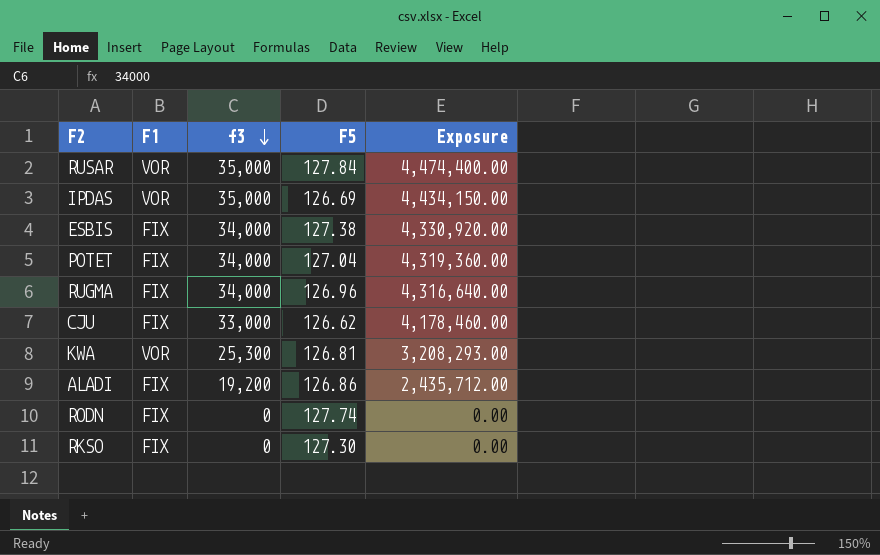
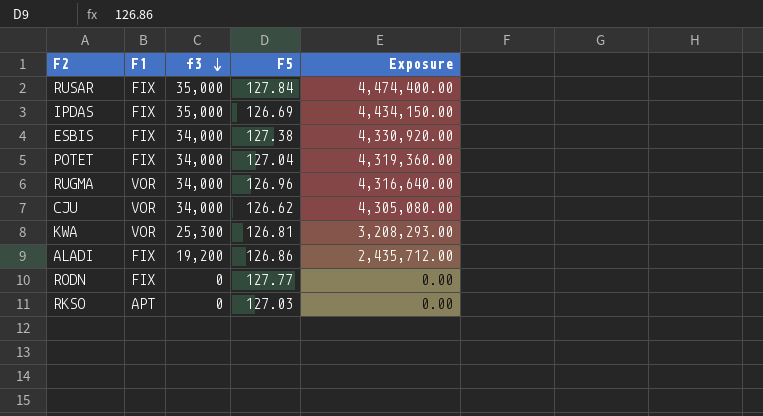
RUSAR | F1: VOR -> FIX
IPDAS | F1: VOR -> FIX
RUGMA | F1: FIX -> VOR
CJU | F1: FIX -> VOR
CJU | f3: 33,000 -> 34,000
CJU | Exposure: 4,178,460.00 -> 4,305,080.00
RODN | F5: 127.74 -> 127.77
RKSO | F1: FIX -> APT
RKSO | F5: 127.30 -> 127.03

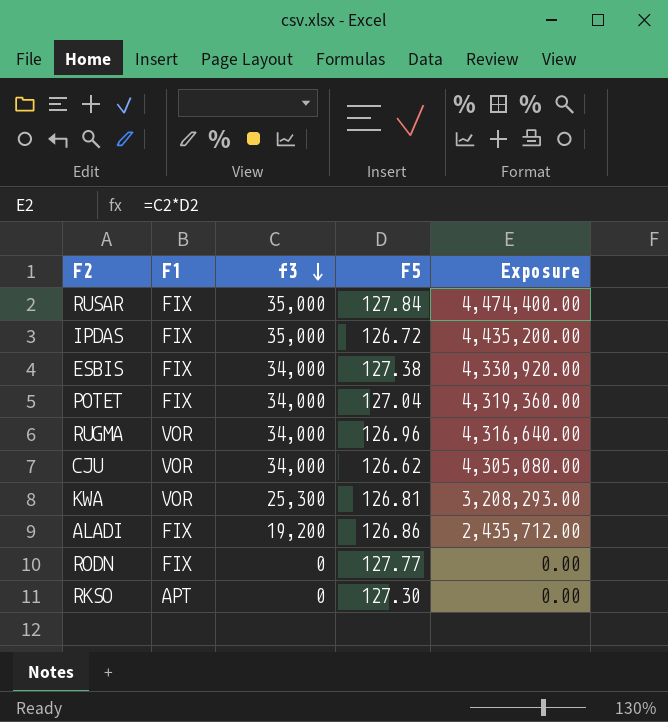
IPDAS | F5: 126.69 -> 126.72
IPDAS | Exposure: 4,434,150.00 -> 4,435,200.00
RKSO | F5: 127.03 -> 127.30

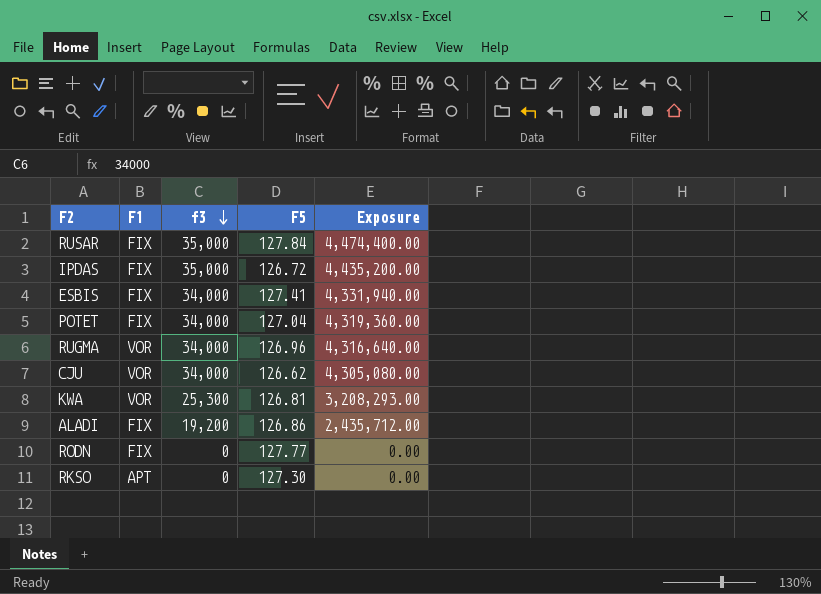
ESBIS | F5: 127.38 -> 127.41
ESBIS | Exposure: 4,330,920.00 -> 4,331,940.00

